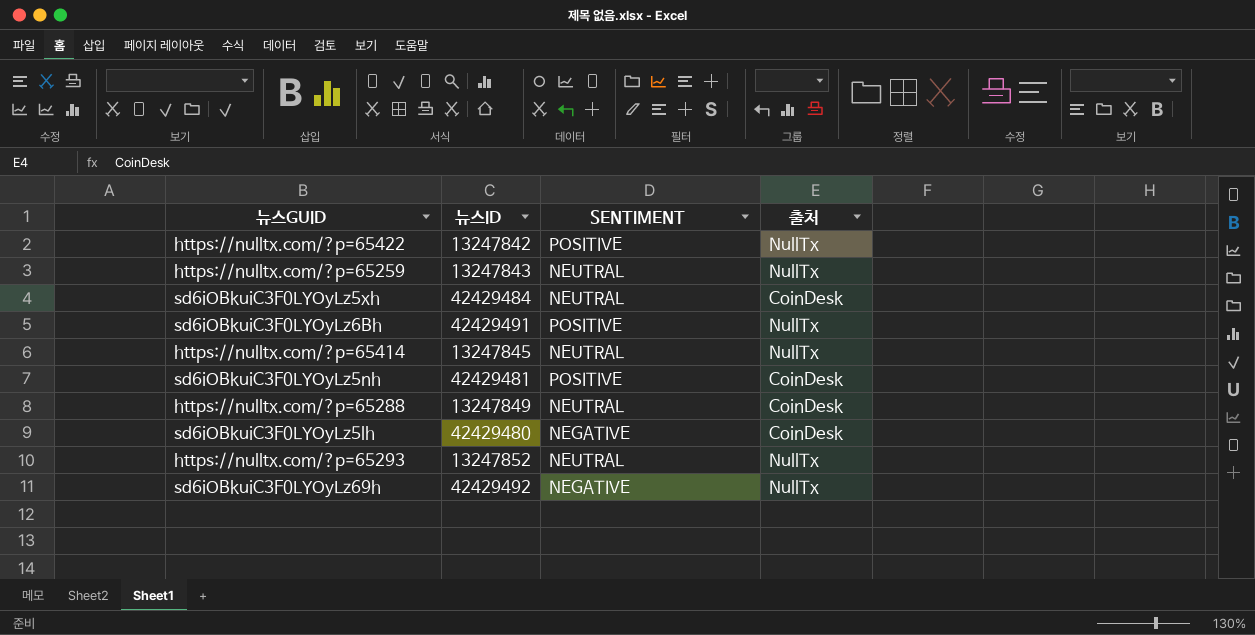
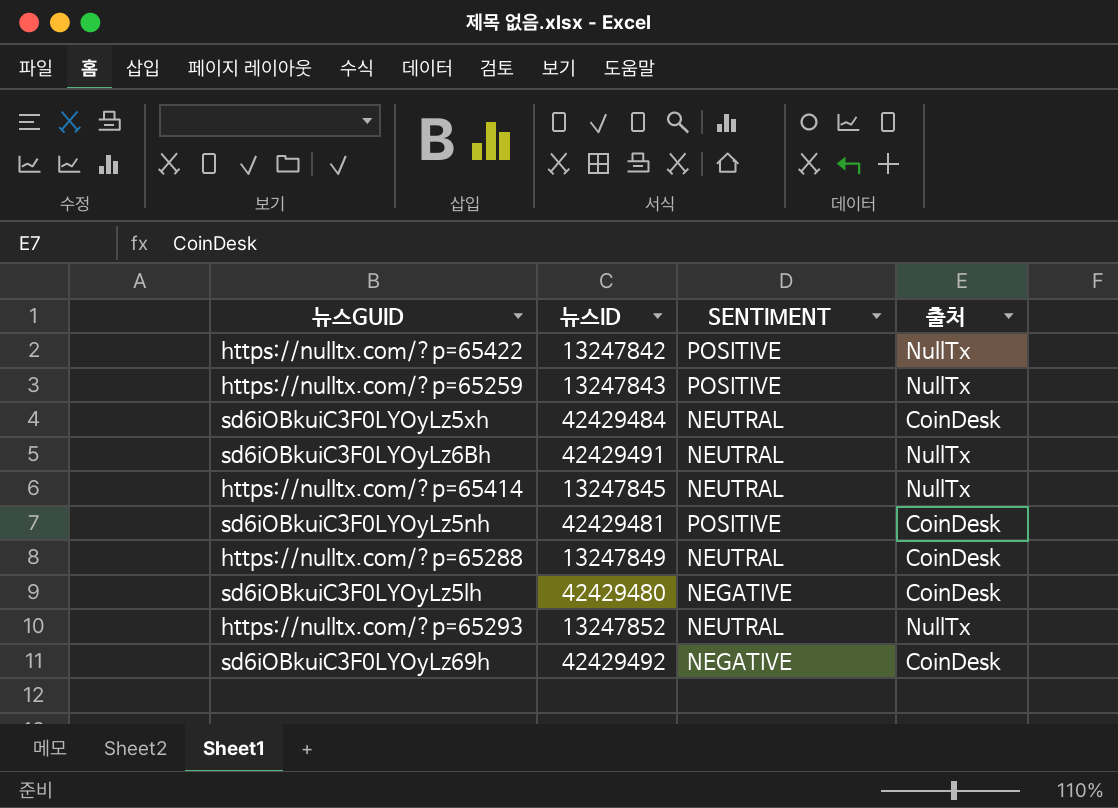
https://nulltx.com/?p=65259 | SENTIMENT: NEUTRAL -> POSITIVE
sd6iOBkuiC3F0LYOyLz6Bh | SENTIMENT: POSITIVE -> NEUTRAL
sd6iOBkuiC3F0LYOyLz69h | 출처: NullTx -> CoinDesk

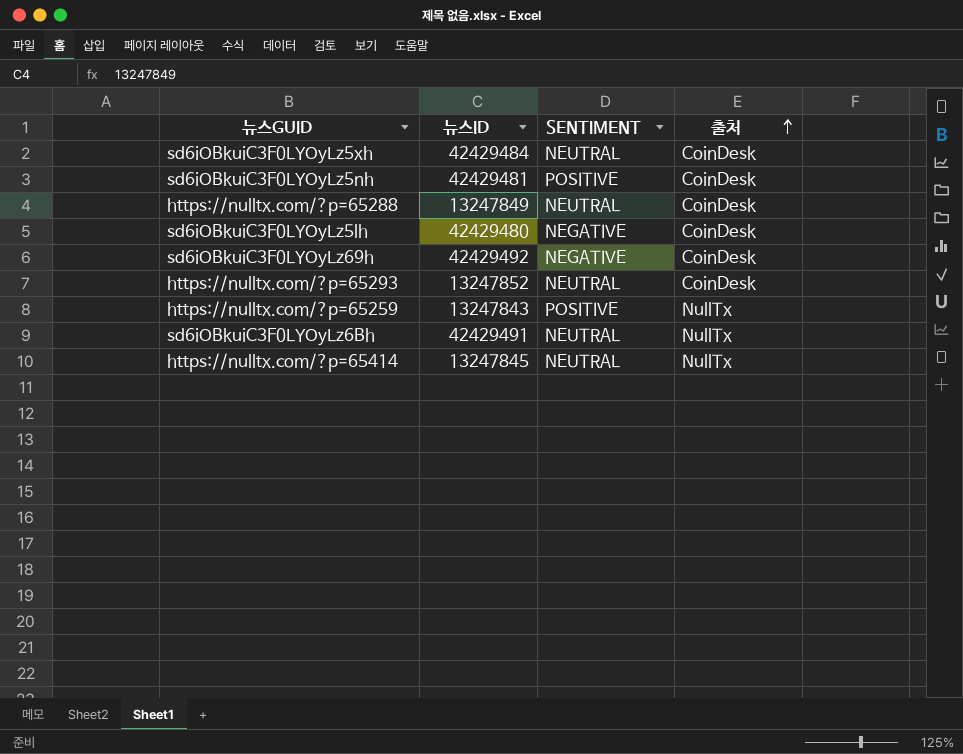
row order: none -> 출처 ascending
row https://nulltx.com/?p=65422: 13247842 | POSITIVE | NullTx -> none
https://nulltx.com/?p=65293 | 출처: NullTx -> CoinDesk

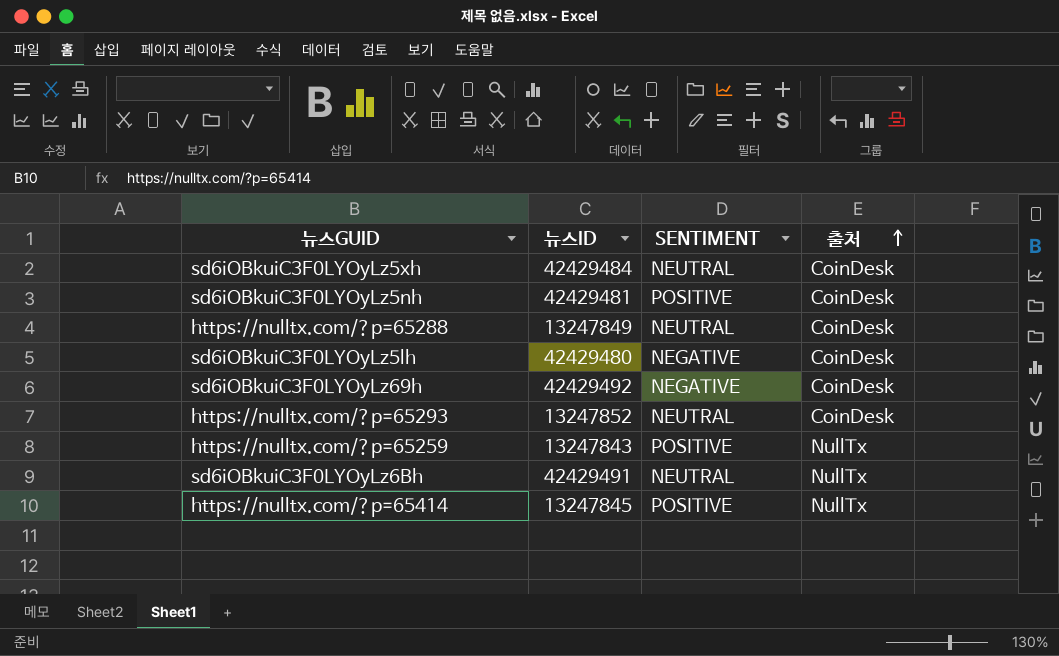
https://nulltx.com/?p=65414 | SENTIMENT: NEUTRAL -> POSITIVE

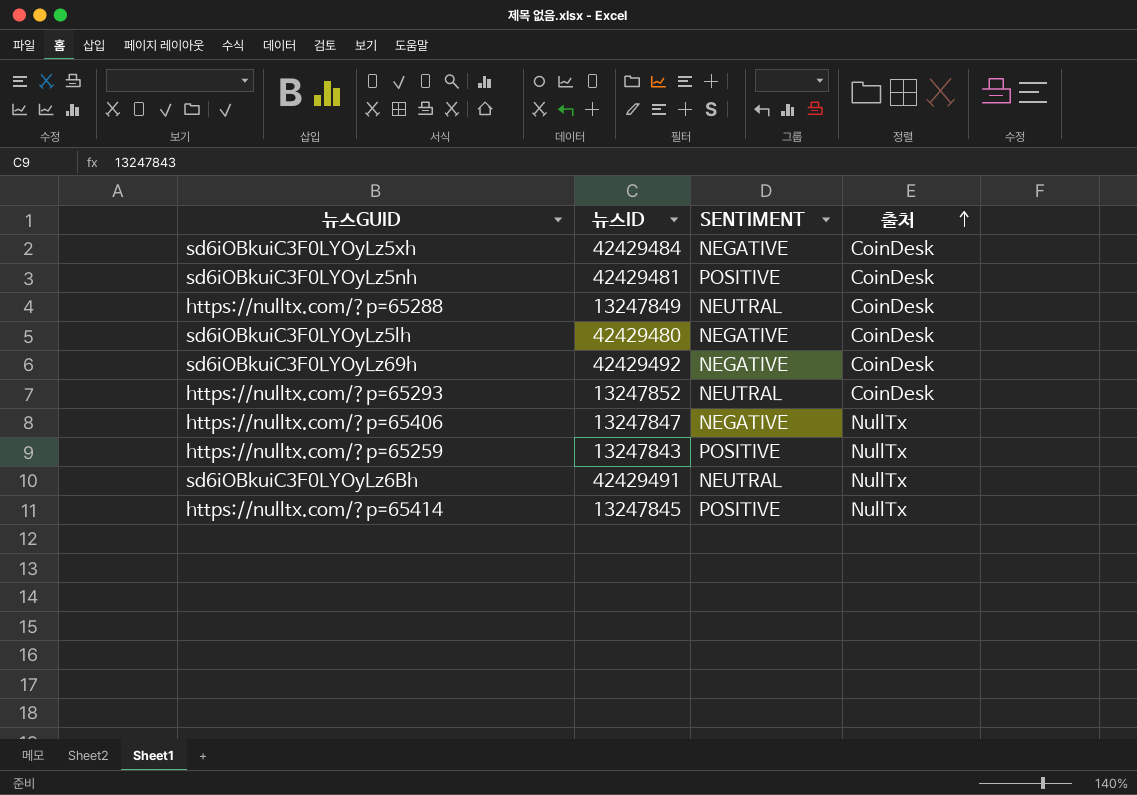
sd6iOBkuiC3F0LYOyLz5xh | SENTIMENT: NEUTRAL -> NEGATIVE
row https://nulltx.com/?p=65406: none -> 13247847 | NEGATIVE | NullTx

